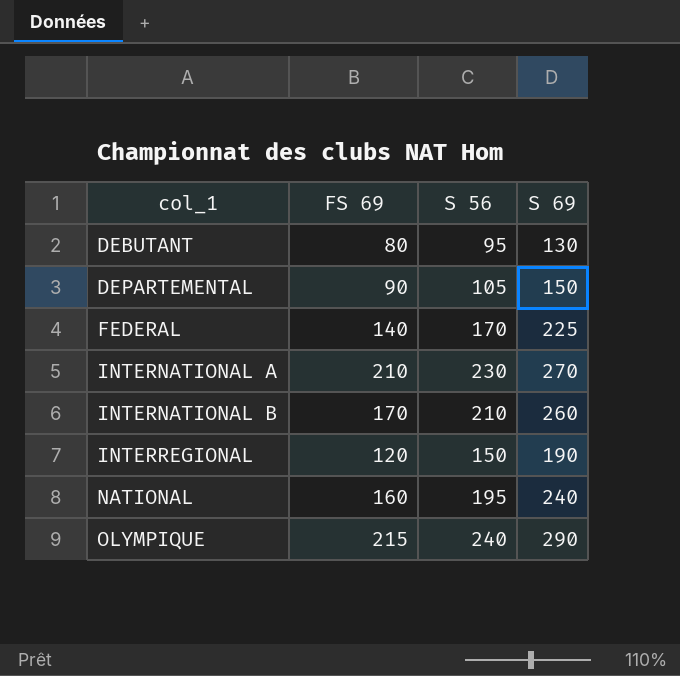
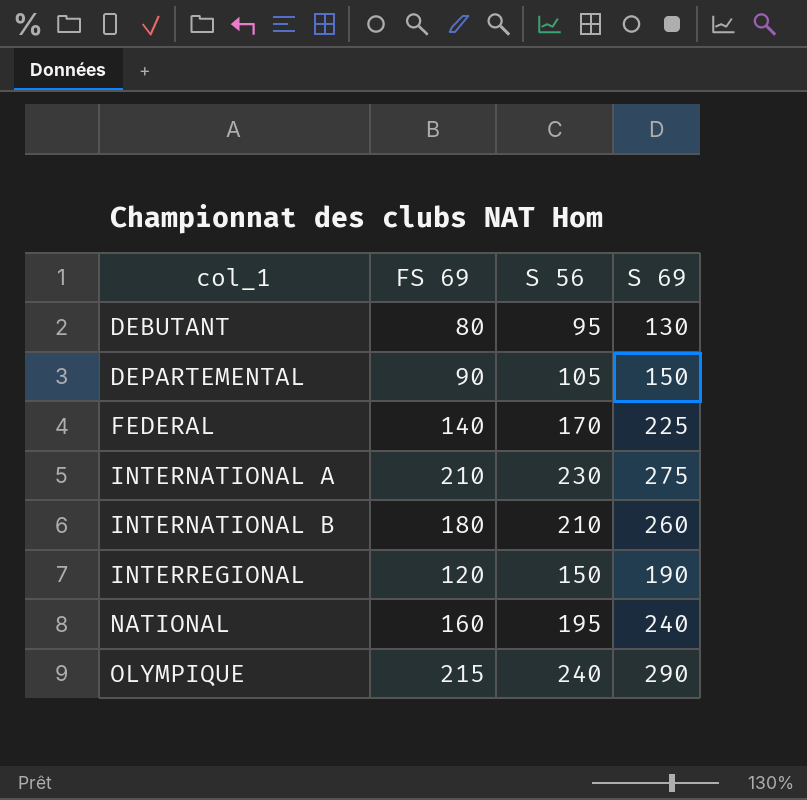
INTERNATIONAL A | S 69: 270 -> 275
INTERNATIONAL B | FS 69: 170 -> 180

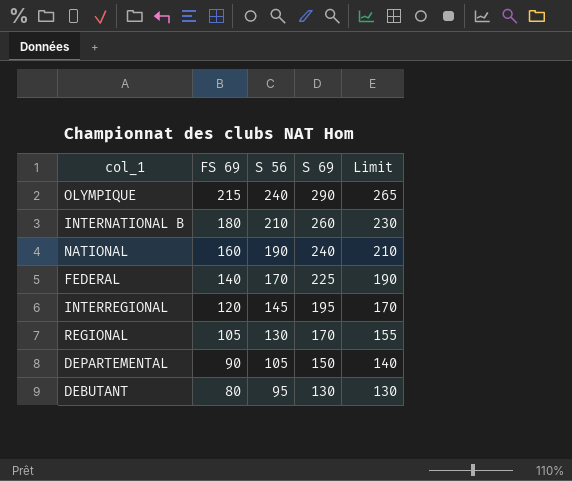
row order: col_1 ascending -> FS 69 descending
column Limit | formula: none -> [FS 69] + 50
row INTERNATIONAL A: 210 | 230 | 275 -> none
NATIONAL | S 56: 195 -> 190
INTERREGIONAL | S 56: 150 -> 145
INTERREGIONAL | S 69: 190 -> 195
row REGIONAL: none -> 105 | 130 | 170 | 155

